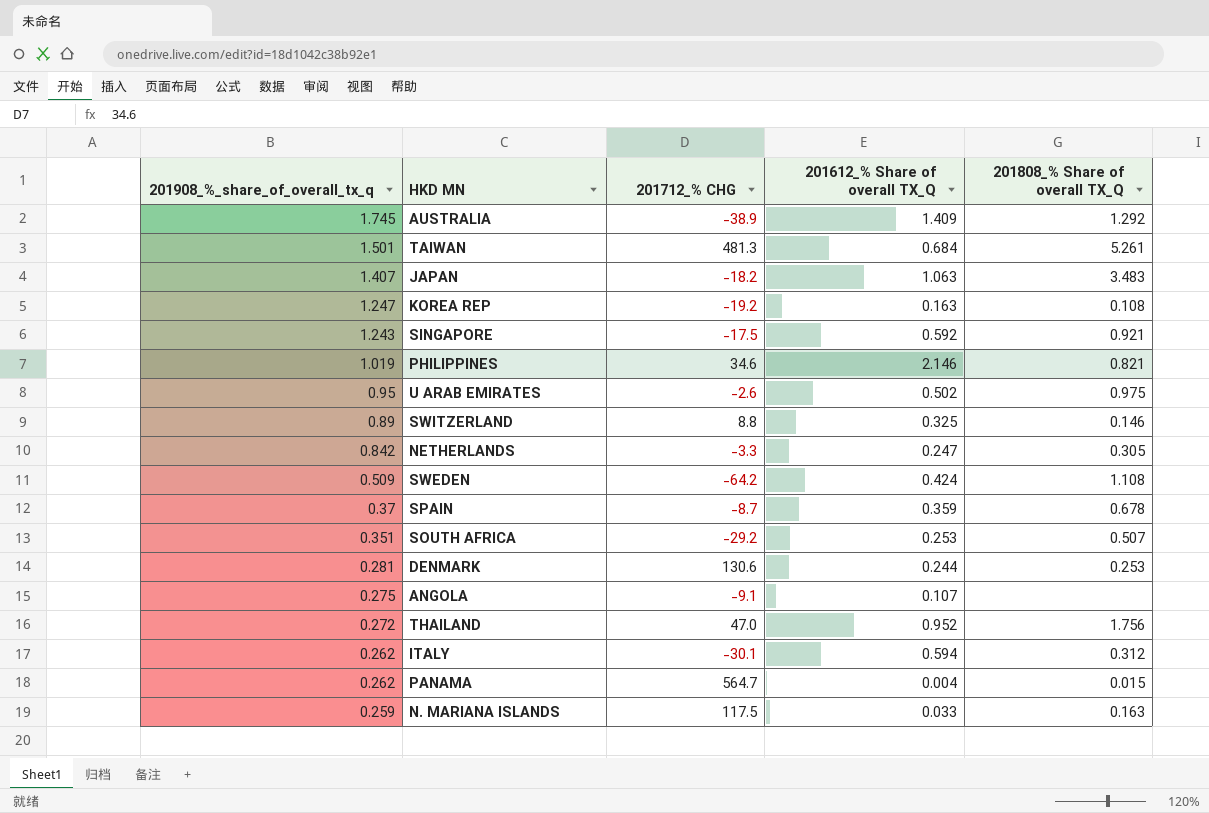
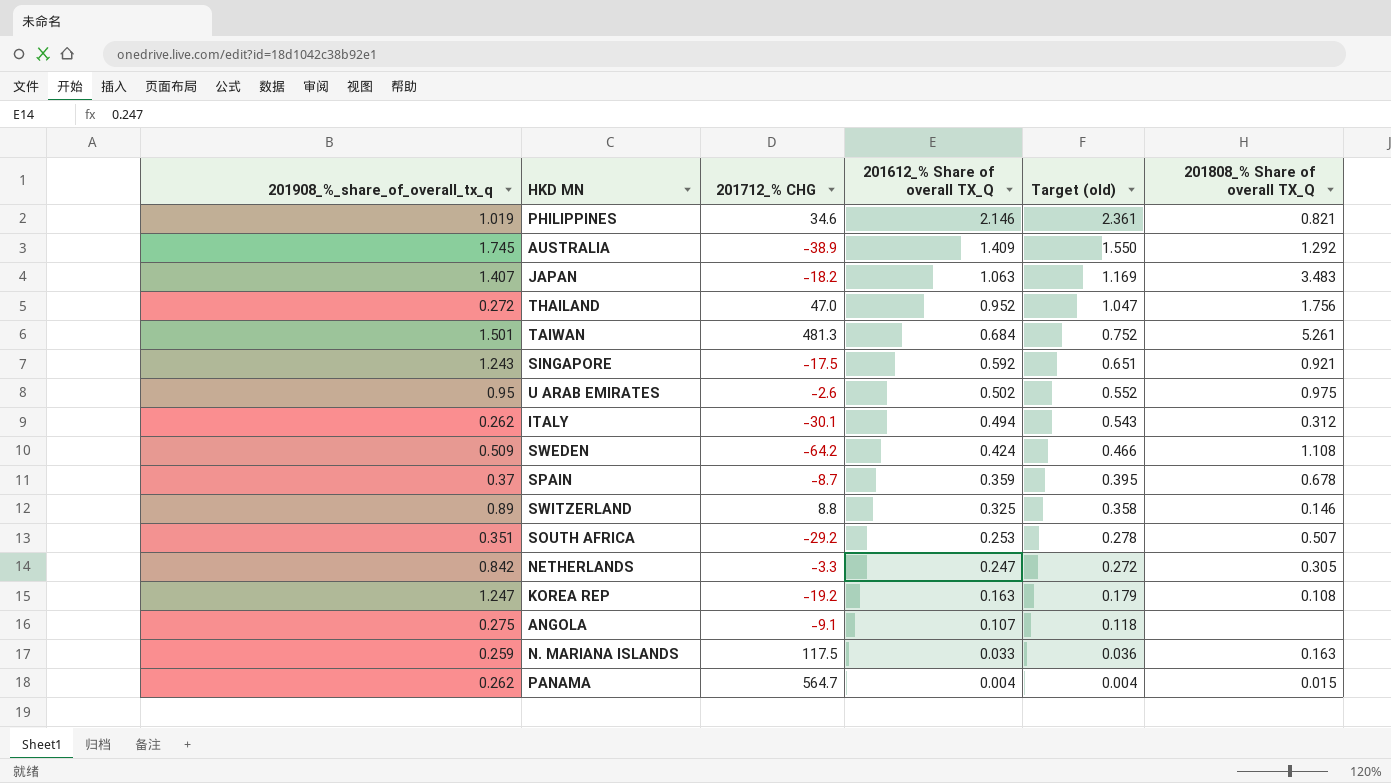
row order: 201908_%_share_of_overall_tx_q descending -> 201612_% Share of overall TX_Q descending
column Target (old) | formula: none -> [201612_% Share of overall TX_Q] * 1.1
row DENMARK: 0.281 | 130.6 | 0.244 | 0.253 -> none
ITALY | 201612_% Share of overall TX_Q: 0.594 -> 0.494

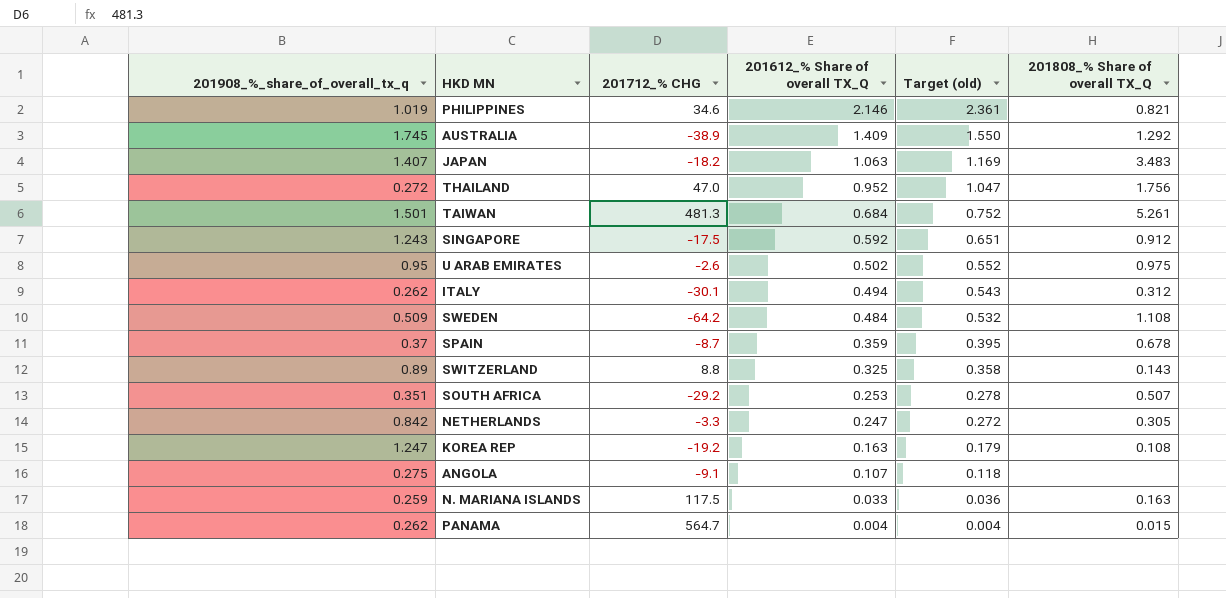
SINGAPORE | 201808_% Share of overall TX_Q: 0.921 -> 0.912
SWEDEN | 201612_% Share of overall TX_Q: 0.424 -> 0.484
SWEDEN | Target (old): 0.466 -> 0.532
SWITZERLAND | 201808_% Share of overall TX_Q: 0.146 -> 0.143

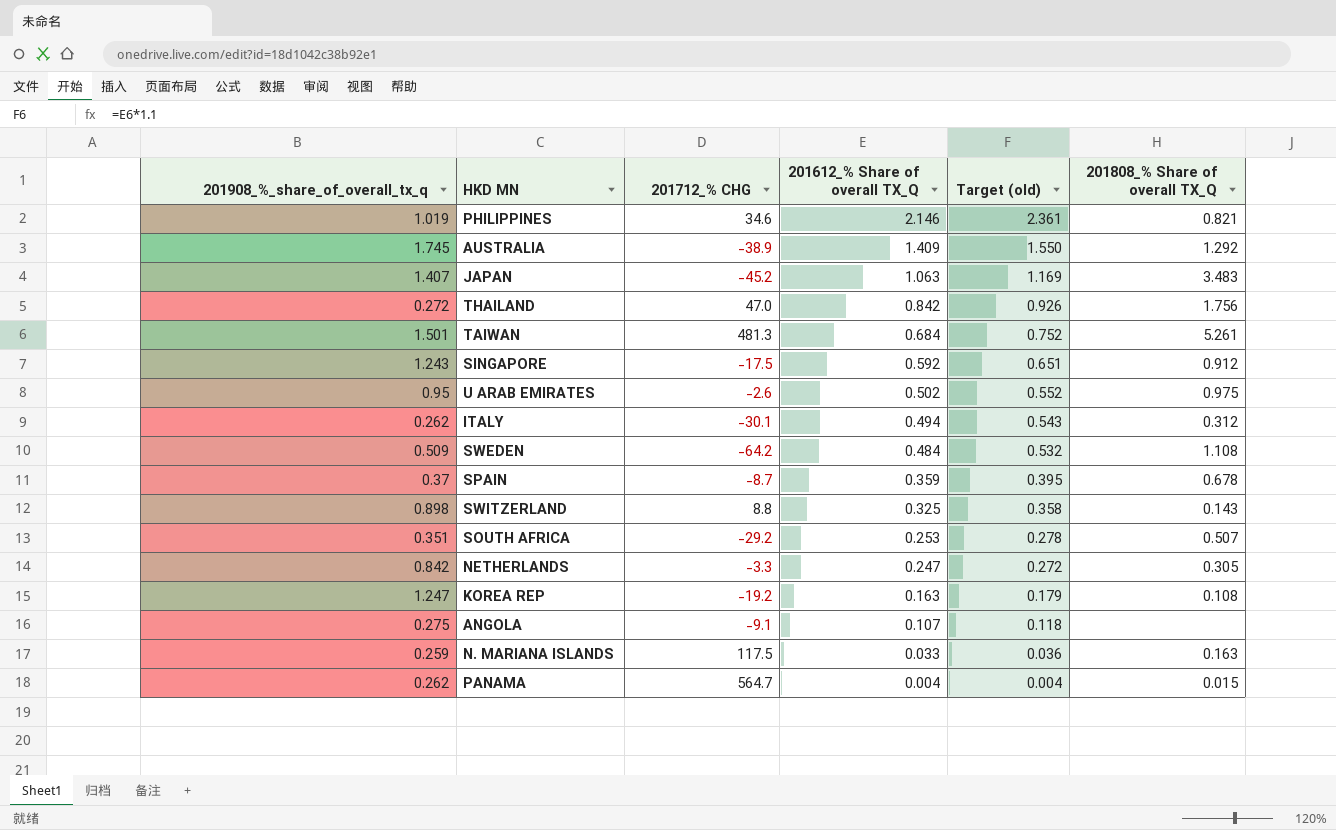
JAPAN | 201712_% CHG: -18.2 -> -45.2
THAILAND | 201612_% Share of overall TX_Q: 0.952 -> 0.842
THAILAND | Target (old): 1.047 -> 0.926
SWITZERLAND | 201908_%_share_of_overall_tx_q: 0.89 -> 0.898

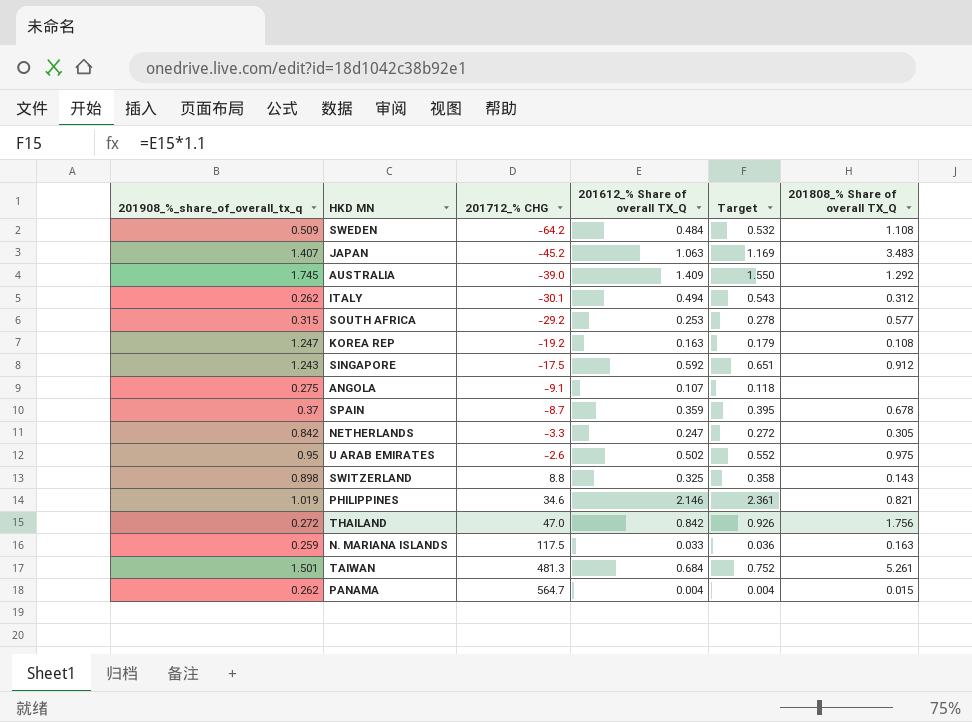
row order: 201612_% Share of overall TX_Q descending -> 201712_% CHG ascending
column name: Target (old) -> Target
AUSTRALIA | 201712_% CHG: -38.9 -> -39.0
SOUTH AFRICA | 201908_%_share_of_overall_tx_q: 0.351 -> 0.315
SOUTH AFRICA | 201808_% Share of overall TX_Q: 0.507 -> 0.577

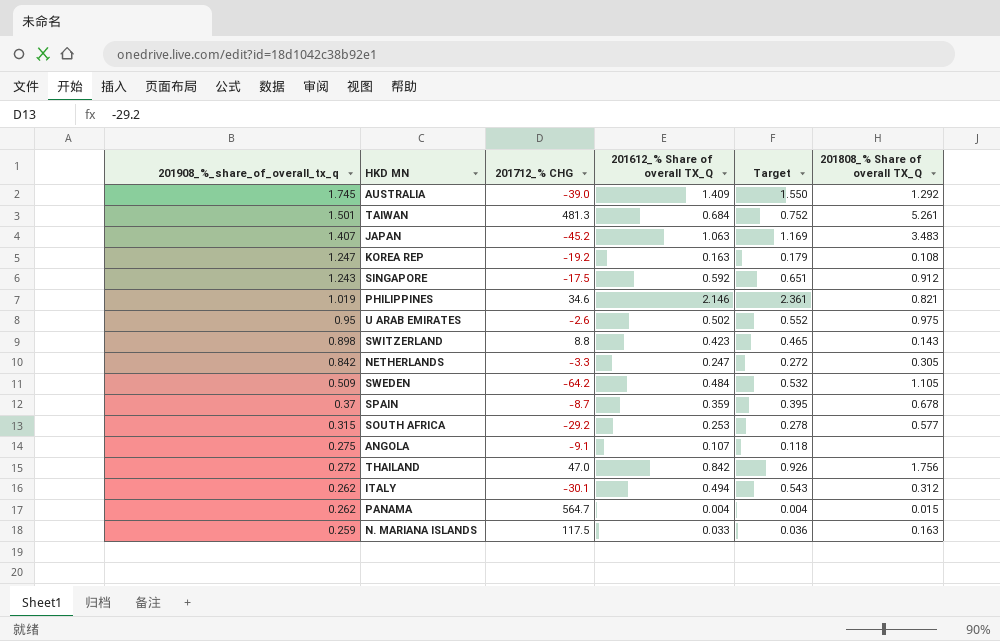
row order: 201712_% CHG ascending -> 201908_%_share_of_overall_tx_q descending
SWITZERLAND | 201612_% Share of overall TX_Q: 0.325 -> 0.423
SWITZERLAND | Target: 0.358 -> 0.465
SWEDEN | 201808_% Share of overall TX_Q: 1.108 -> 1.105

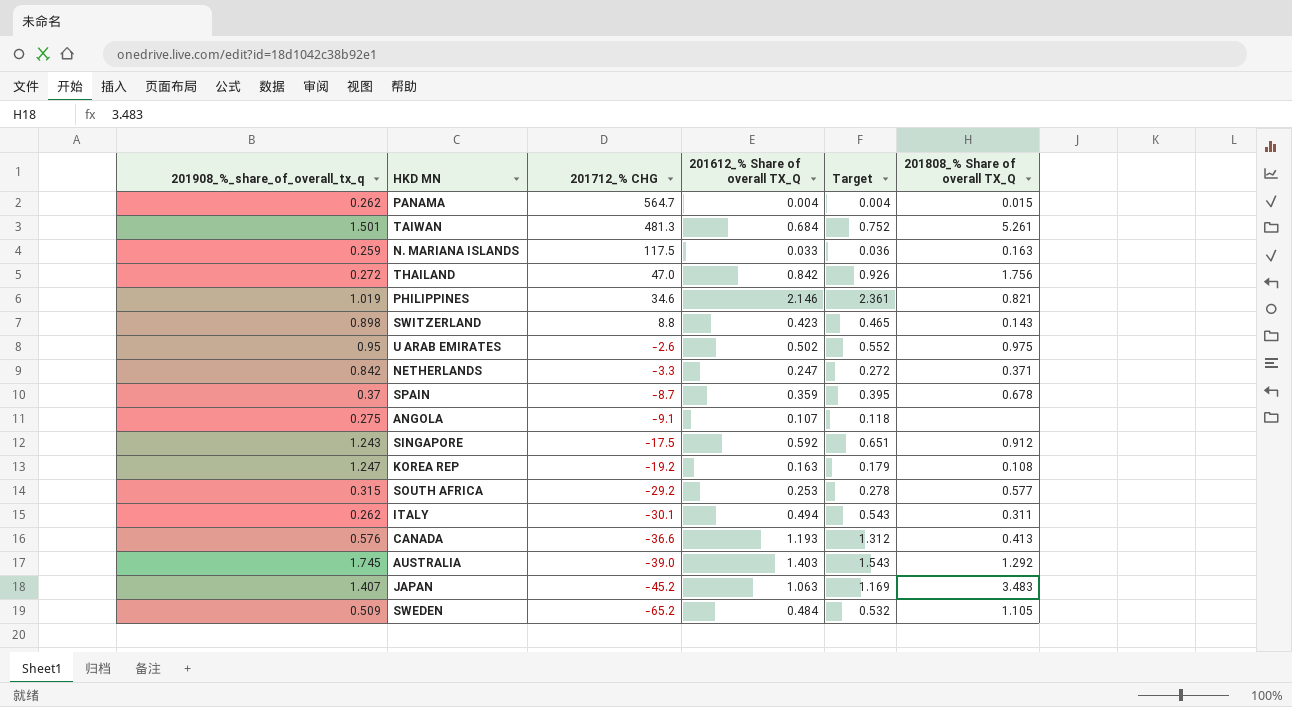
row order: 201908_%_share_of_overall_tx_q descending -> 201712_% CHG descending
NETHERLANDS | 201808_% Share of overall TX_Q: 0.305 -> 0.371
ITALY | 201808_% Share of overall TX_Q: 0.312 -> 0.311
row CANADA: none -> 0.576 | -36.6 | 1.193 | 1.312 | 0.413
AUSTRALIA | 201612_% Share of overall TX_Q: 1.409 -> 1.403
AUSTRALIA | Target: 1.550 -> 1.543
SWEDEN | 201712_% CHG: -64.2 -> -65.2

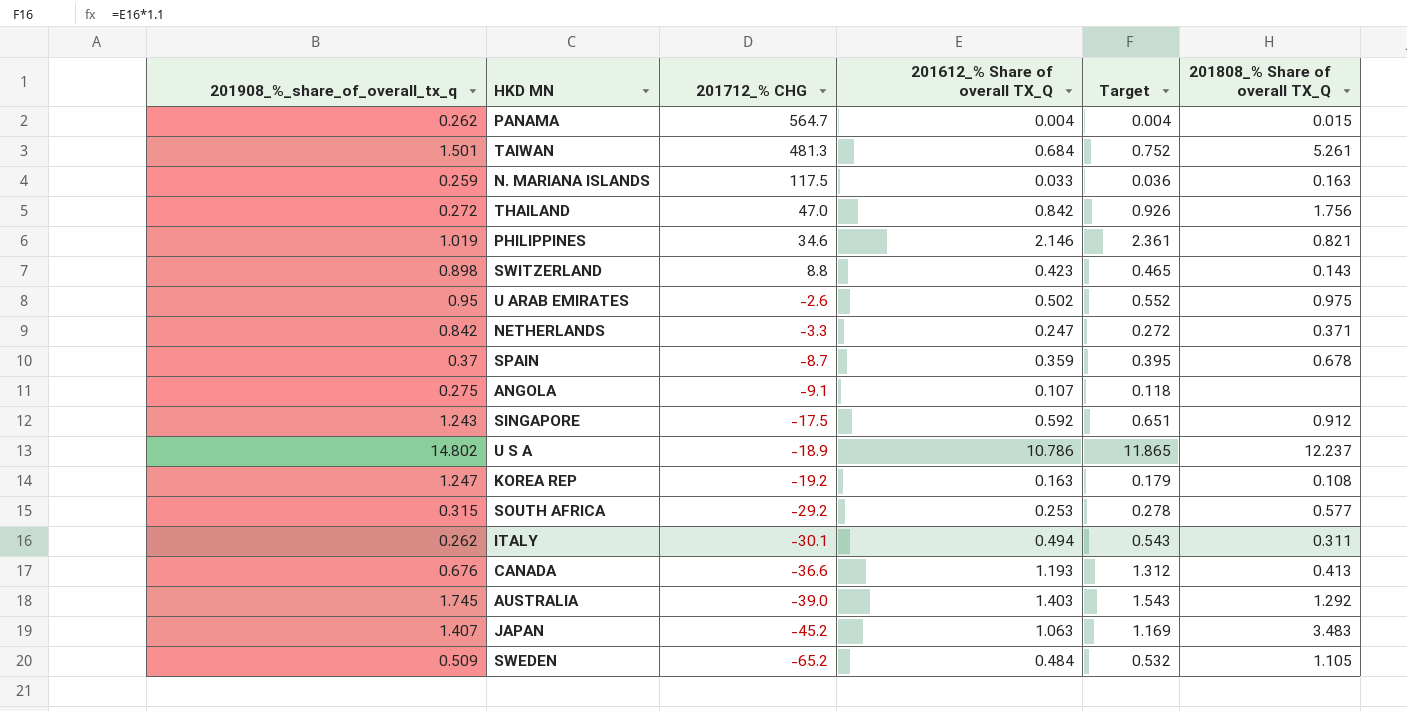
row U S A: none -> 14.802 | -18.9 | 10.786 | 11.865 | 12.237
CANADA | 201908_%_share_of_overall_tx_q: 0.576 -> 0.676

